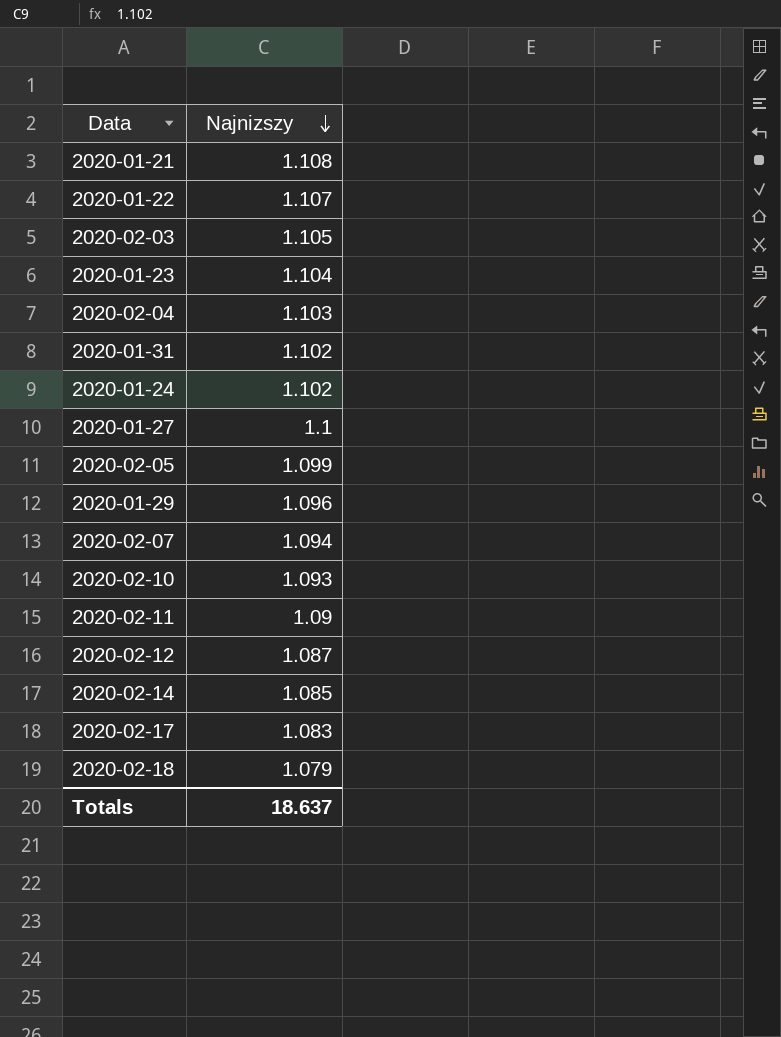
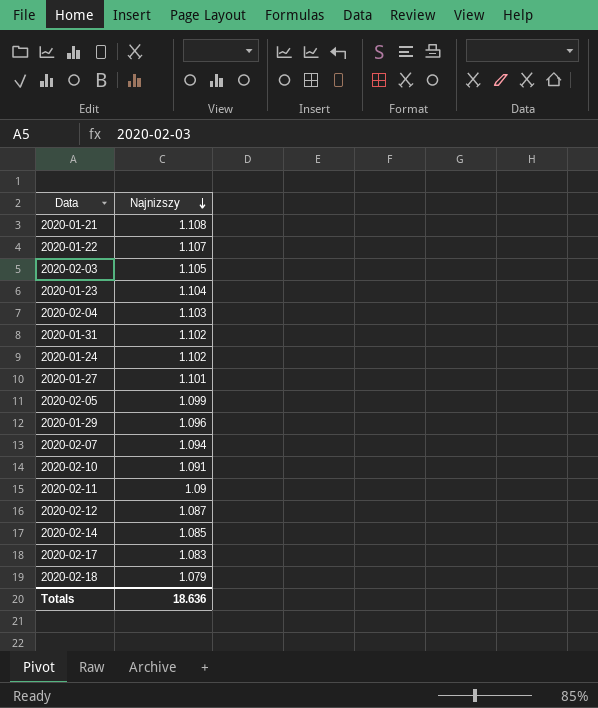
2020-01-27 | Najnizszy: 1.1 -> 1.101
2020-02-10 | Najnizszy: 1.093 -> 1.091
Totals | Najnizszy: 18.637 -> 18.636

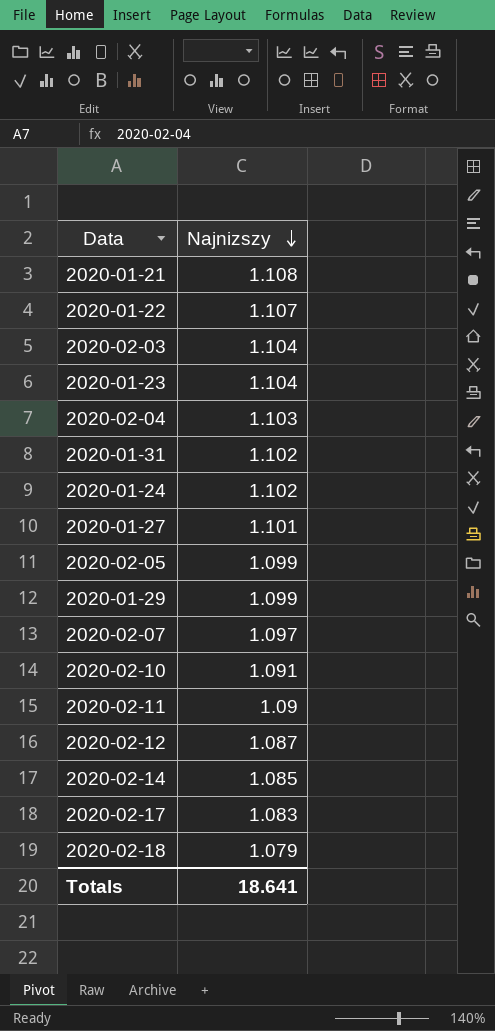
2020-02-03 | Najnizszy: 1.105 -> 1.104
2020-01-29 | Najnizszy: 1.096 -> 1.099
2020-02-07 | Najnizszy: 1.094 -> 1.097
Totals | Najnizszy: 18.636 -> 18.641

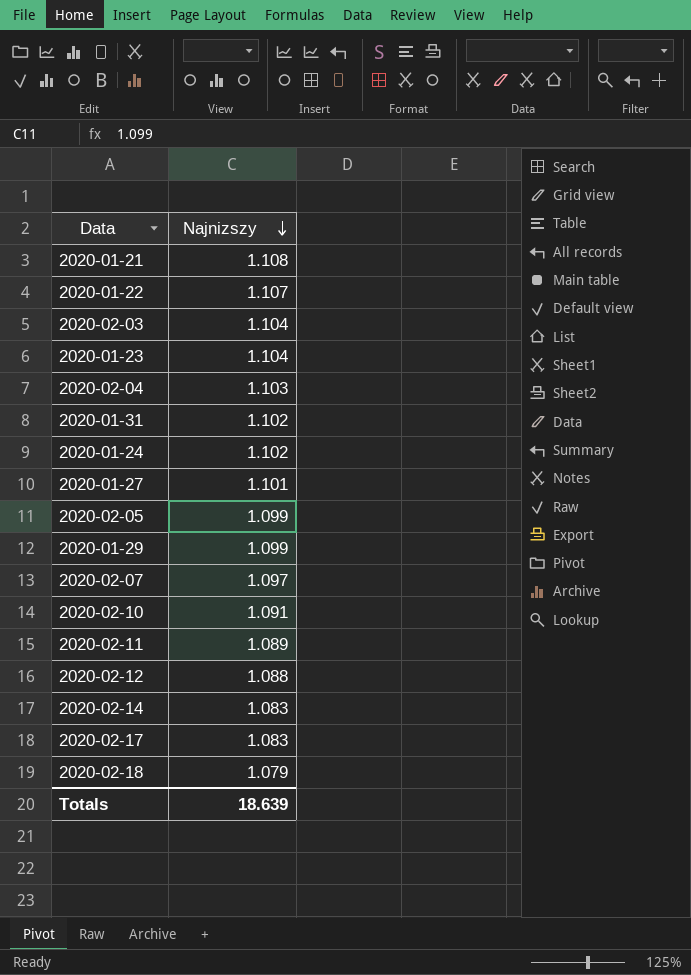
2020-02-11 | Najnizszy: 1.09 -> 1.089
2020-02-12 | Najnizszy: 1.087 -> 1.088
2020-02-14 | Najnizszy: 1.085 -> 1.083
Totals | Najnizszy: 18.641 -> 18.639

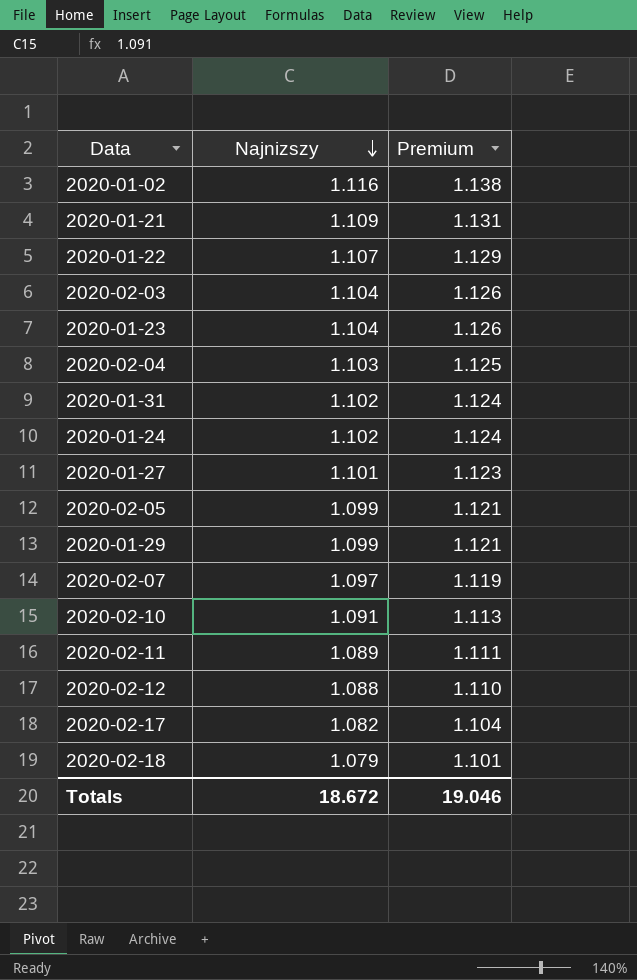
column Premium | formula: none -> [Najnizszy] * 1.02
row 2020-02-14: 1.083 -> none
row 2020-01-02: none -> 1.116 | 1.138
2020-01-21 | Najnizszy: 1.108 -> 1.109
2020-02-17 | Najnizszy: 1.083 -> 1.082
Totals | Najnizszy: 18.639 -> 18.672

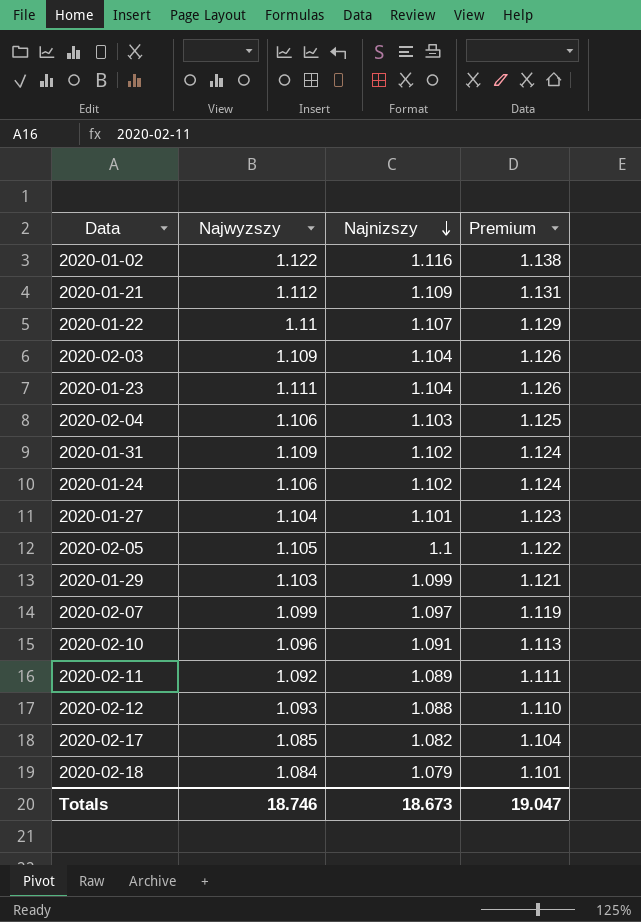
column Najwyzszy | position: none -> 2
2020-02-05 | Najnizszy: 1.099 -> 1.1
2020-02-05 | Premium: 1.121 -> 1.122
Totals | Najnizszy: 18.672 -> 18.673
Totals | Premium: 19.046 -> 19.047

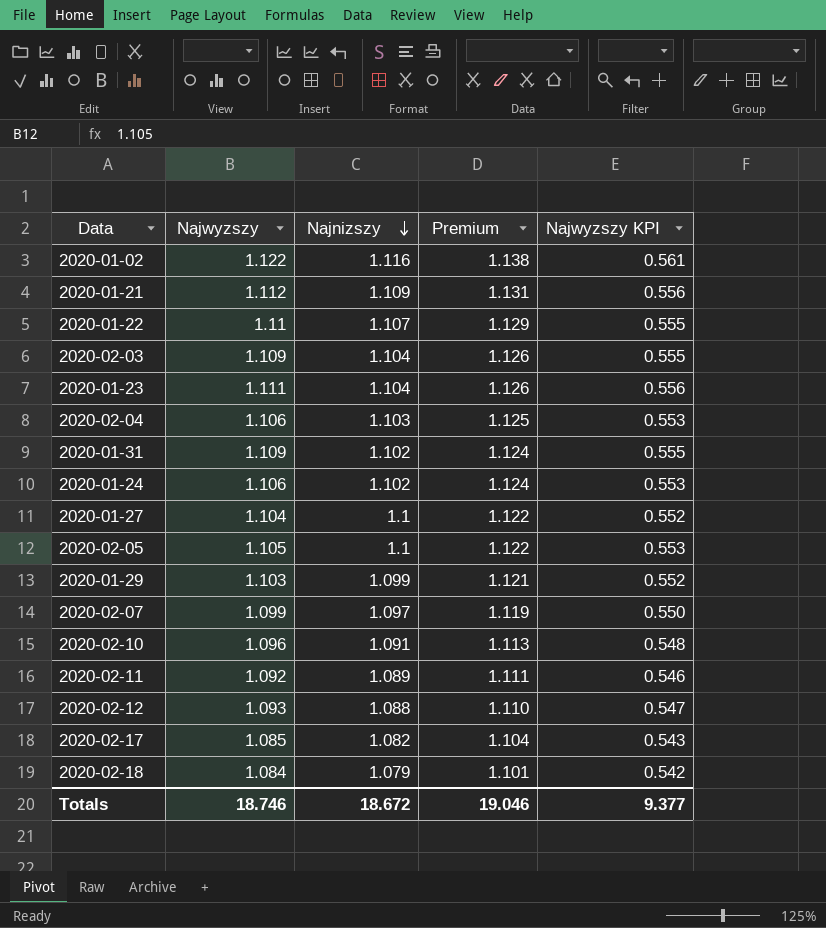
column Najwyzszy KPI | formula: none -> [Najwyzszy] * 0.5
2020-01-27 | Najnizszy: 1.101 -> 1.1
2020-01-27 | Premium: 1.123 -> 1.122
Totals | Najnizszy: 18.673 -> 18.672
Totals | Premium: 19.047 -> 19.046

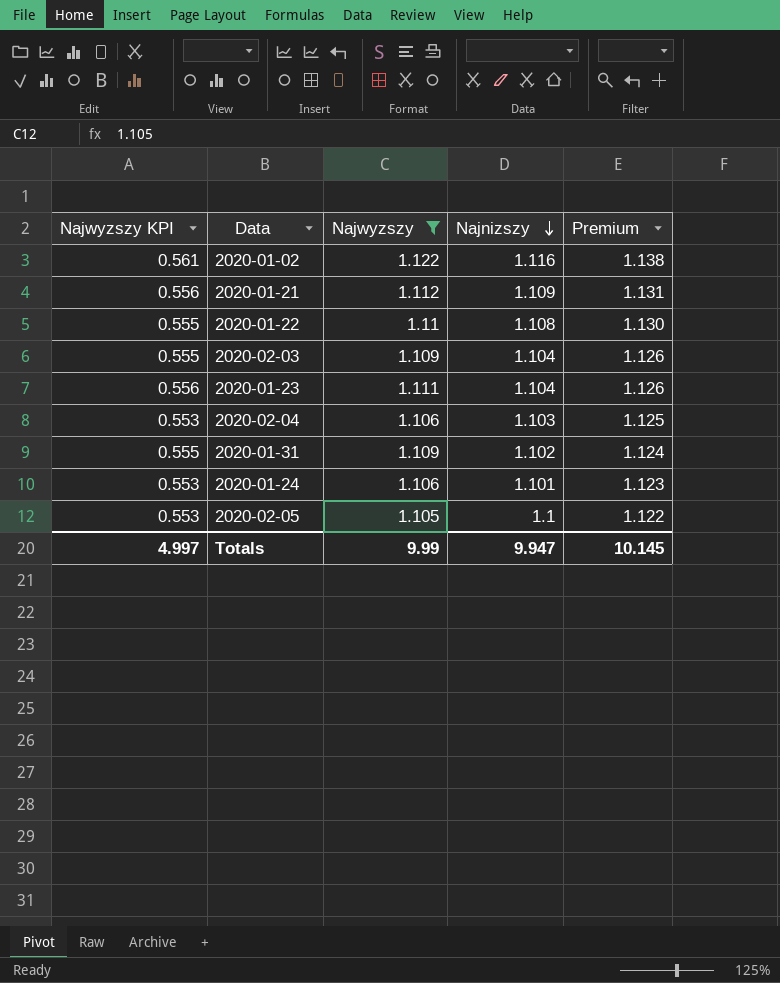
filter: none -> Najwyzszy >= 1.105
column Najwyzszy KPI | position: 5 -> 1
2020-01-22 | Najnizszy: 1.107 -> 1.108
2020-01-22 | Premium: 1.129 -> 1.130
2020-01-24 | Najnizszy: 1.102 -> 1.101
2020-01-24 | Premium: 1.124 -> 1.123
Totals | Najwyzszy KPI: 9.377 -> 4.997
Totals | Najwyzszy: 18.746 -> 9.99
Totals | Najnizszy: 18.672 -> 9.947
Totals | Premium: 19.046 -> 10.145

